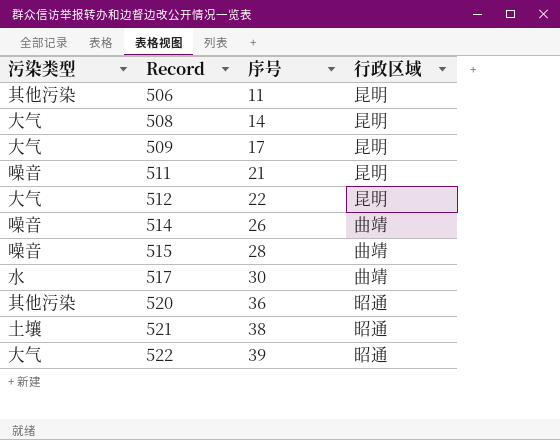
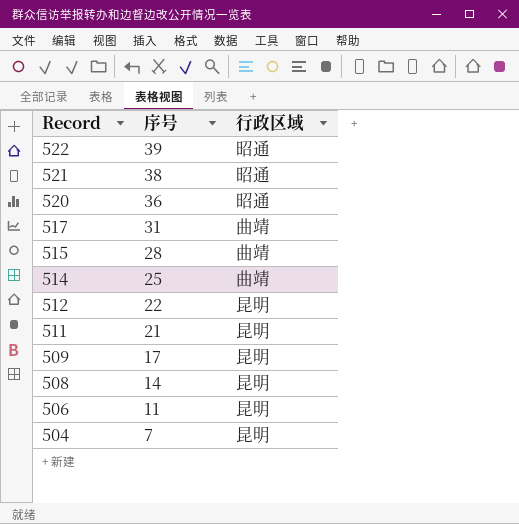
row order: Record ascending -> Record descending
column 污染类型 | position: 1 -> none
517 | 序号: 30 -> 31
514 | 序号: 26 -> 25
row 504: none -> 7 | 昆明

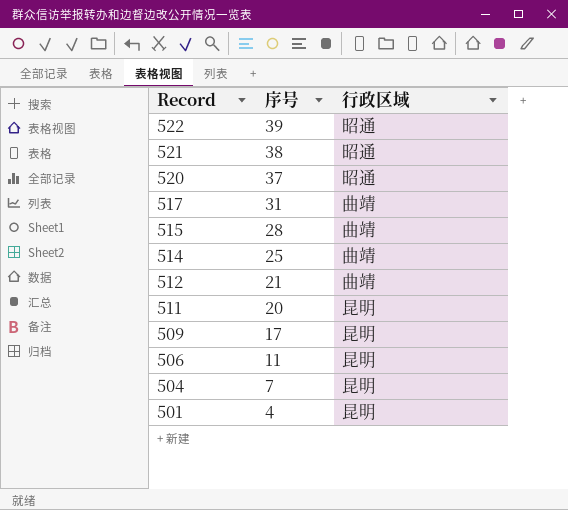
row 508: 14 | 昆明 -> none
520 | 序号: 36 -> 37
512 | 序号: 22 -> 21
512 | 行政区域: 昆明 -> 曲靖
511 | 序号: 21 -> 20
row 501: none -> 4 | 昆明

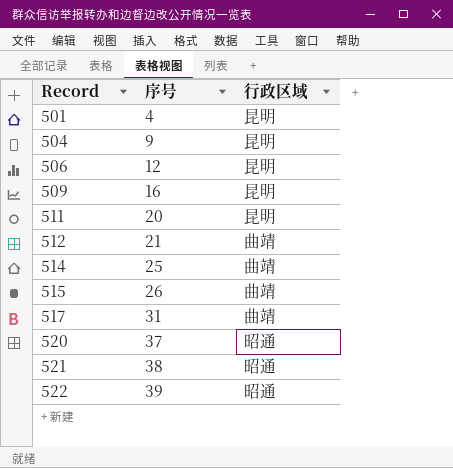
row order: Record descending -> Record ascending
504 | 序号: 7 -> 9
506 | 序号: 11 -> 12
509 | 序号: 17 -> 16
515 | 序号: 28 -> 26

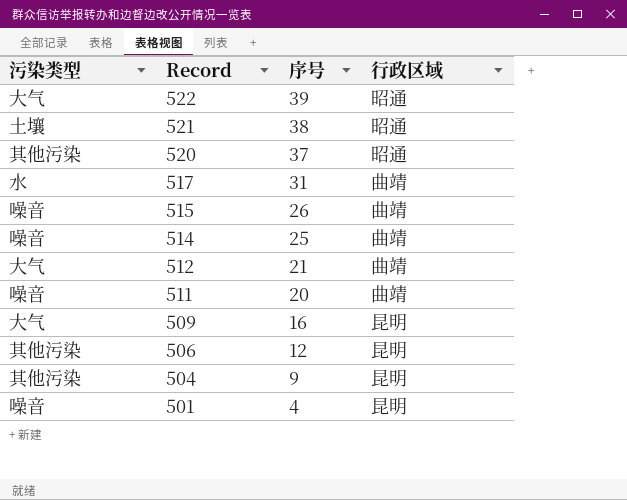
row order: Record ascending -> Record descending
column 污染类型 | position: none -> 1
511 | 行政区域: 昆明 -> 曲靖

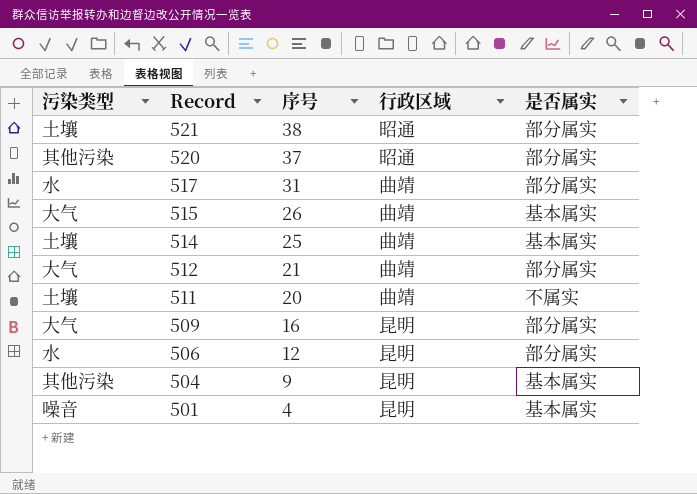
column 是否属实 | position: none -> 5
row 522: 大气 | 39 | 昭通 -> none
515 | 污染类型: 噪音 -> 大气
514 | 污染类型: 噪音 -> 土壤
511 | 污染类型: 噪音 -> 土壤
506 | 污染类型: 其他污染 -> 水

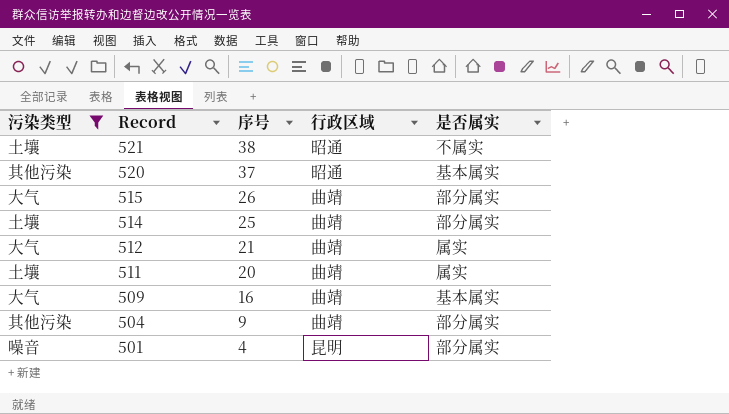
filter: none -> 污染类型 != 水
521 | 是否属实: 部分属实 -> 不属实
520 | 是否属实: 部分属实 -> 基本属实
515 | 是否属实: 基本属实 -> 部分属实
514 | 是否属实: 基本属实 -> 部分属实
512 | 是否属实: 部分属实 -> 属实
511 | 是否属实: 不属实 -> 属实
509 | 行政区域: 昆明 -> 曲靖
509 | 是否属实: 部分属实 -> 基本属实
504 | 行政区域: 昆明 -> 曲靖
504 | 是否属实: 基本属实 -> 部分属实
501 | 是否属实: 基本属实 -> 部分属实

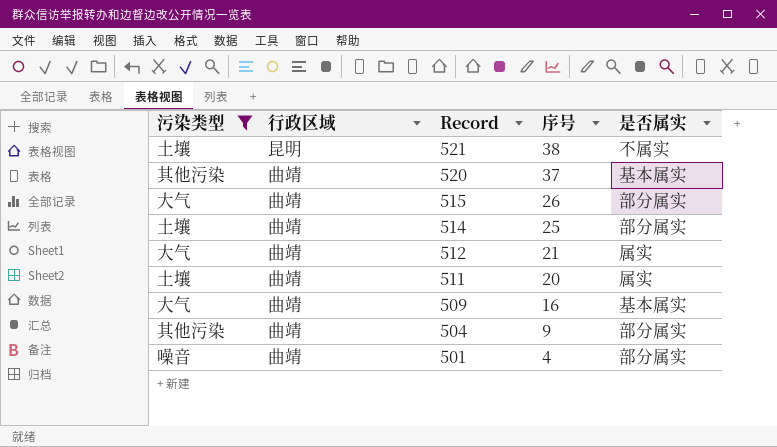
column 行政区域 | position: 4 -> 2
521 | 行政区域: 昭通 -> 昆明
520 | 行政区域: 昭通 -> 曲靖
501 | 行政区域: 昆明 -> 曲靖

